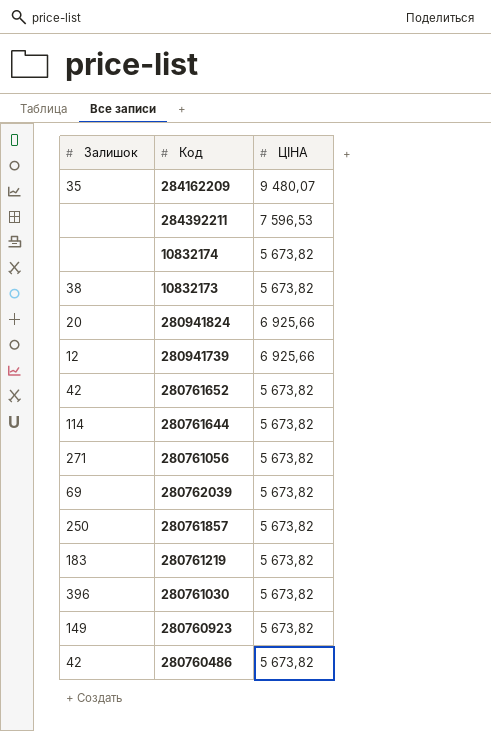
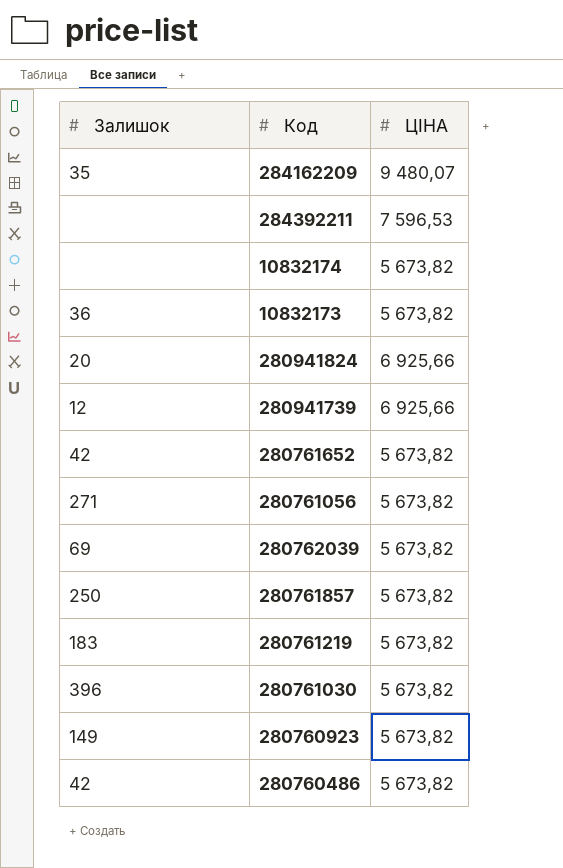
row 280761644: 114 | 5 673,82 -> none
10832173 | Залишок: 38 -> 36

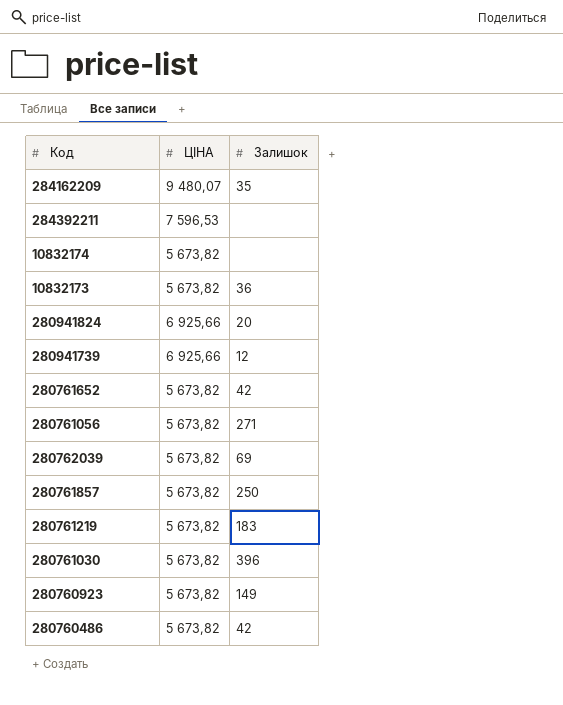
column Залишок | position: 1 -> 3

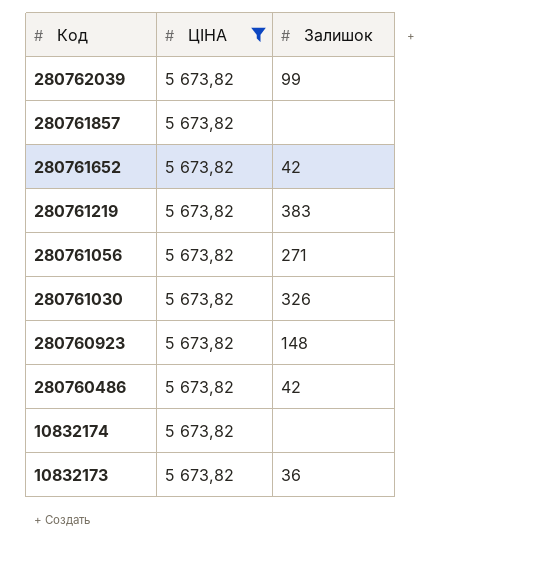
filter: none -> ЦІНА = 5 673,82
row order: none -> Код descending
280762039 | Залишок: 69 -> 99
280761857 | Залишок: 250 -> none
280761219 | Залишок: 183 -> 383
280761030 | Залишок: 396 -> 326
280760923 | Залишок: 149 -> 148

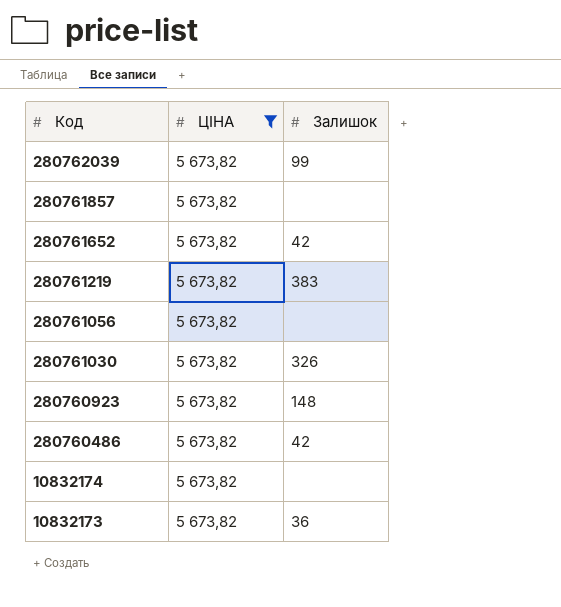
280761056 | Залишок: 271 -> none

